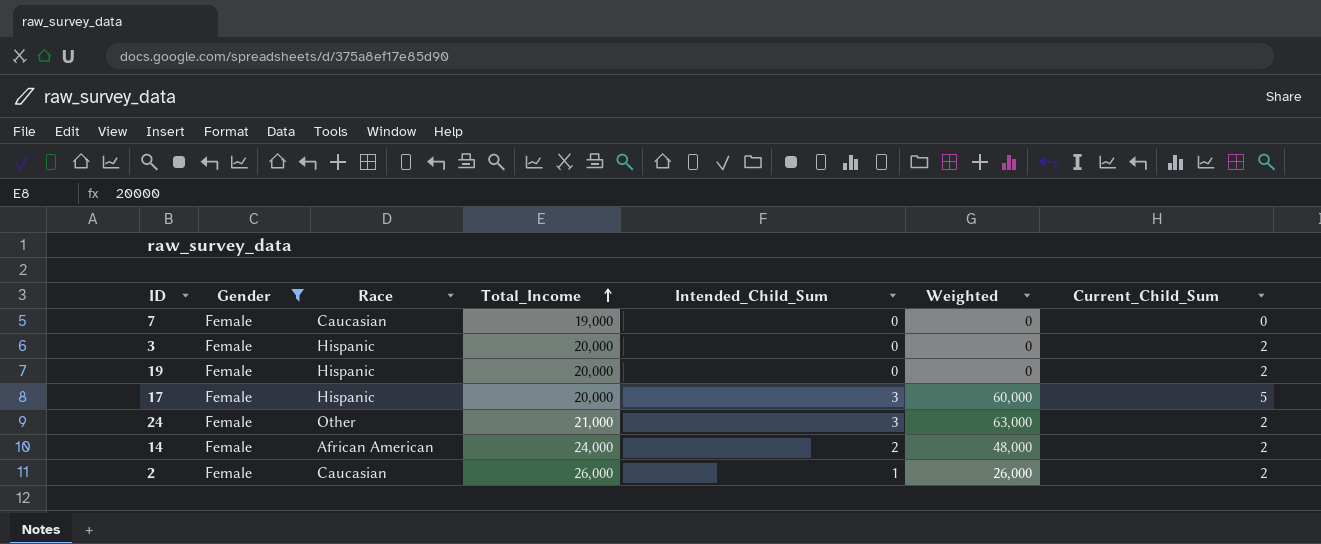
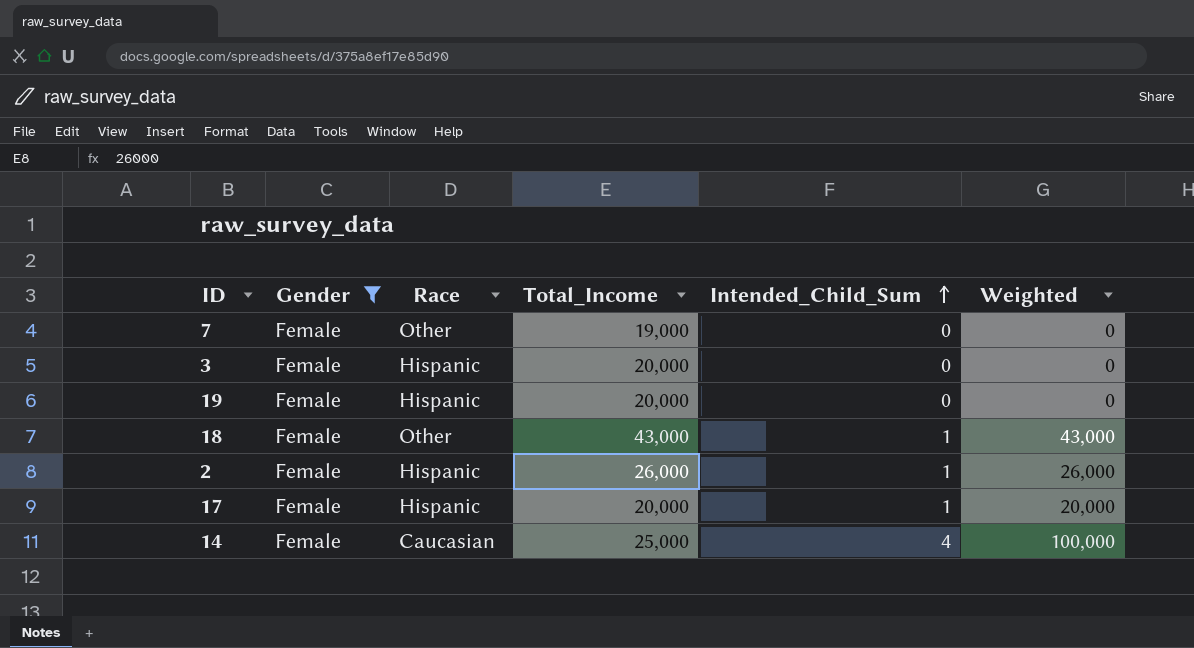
row order: Total_Income ascending -> Intended_Child_Sum ascending
column Current_Child_Sum | position: 7 -> none
row 24: Female | Other | 21,000 | 3 | 63,000 | 2 -> none
7 | Race: Caucasian -> Other
row 18: none -> Female | Other | 43,000 | 1 | 43,000
2 | Race: Caucasian -> Hispanic
17 | Intended_Child_Sum: 3 -> 1
17 | Weighted: 60,000 -> 20,000
14 | Race: African American -> Caucasian
14 | Total_Income: 24,000 -> 25,000
14 | Intended_Child_Sum: 2 -> 4
14 | Weighted: 48,000 -> 100,000

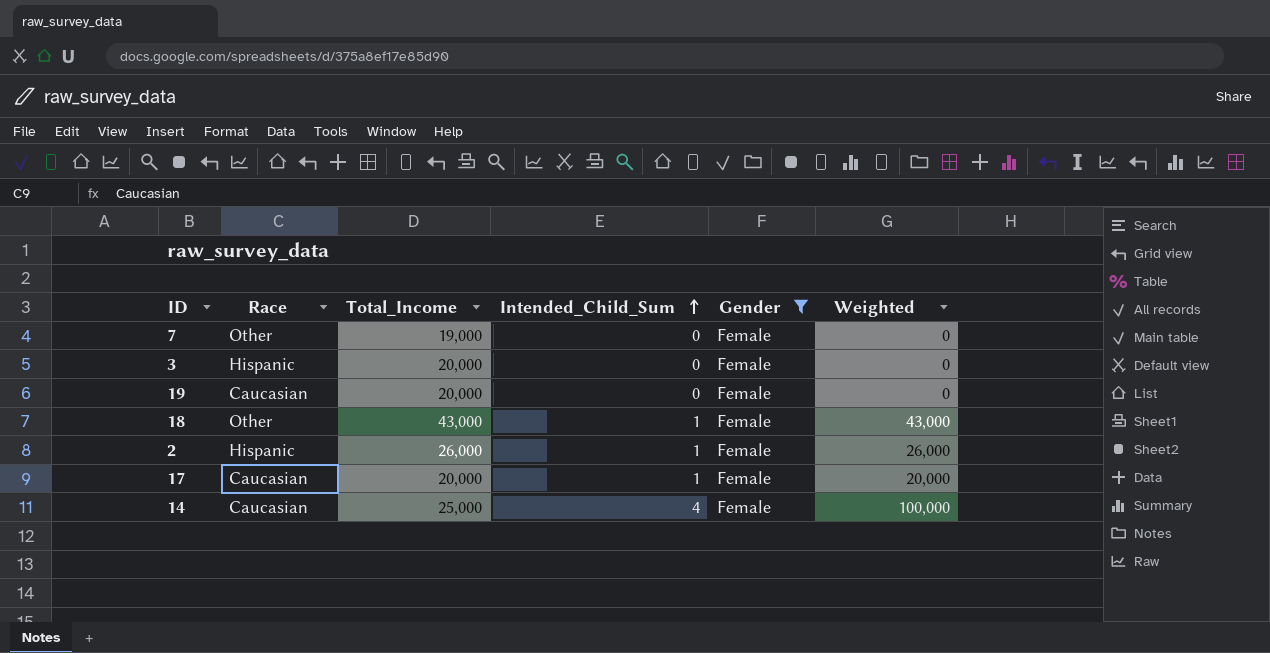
column Gender | position: 2 -> 5
19 | Race: Hispanic -> Caucasian
17 | Race: Hispanic -> Caucasian

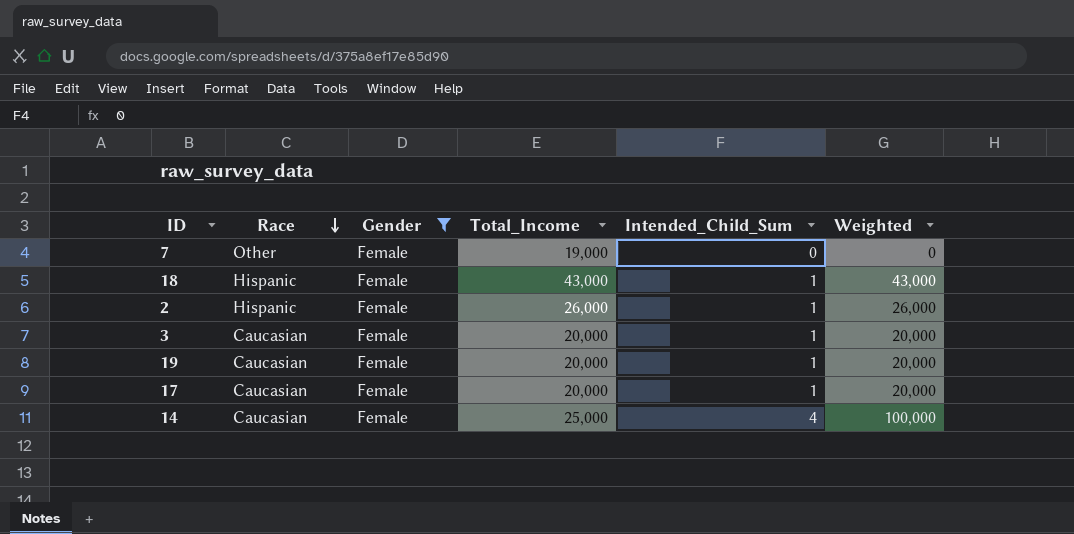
row order: Intended_Child_Sum ascending -> Race descending
column Gender | position: 5 -> 3
18 | Race: Other -> Hispanic
3 | Race: Hispanic -> Caucasian
3 | Intended_Child_Sum: 0 -> 1
3 | Weighted: 0 -> 20,000
19 | Intended_Child_Sum: 0 -> 1
19 | Weighted: 0 -> 20,000

